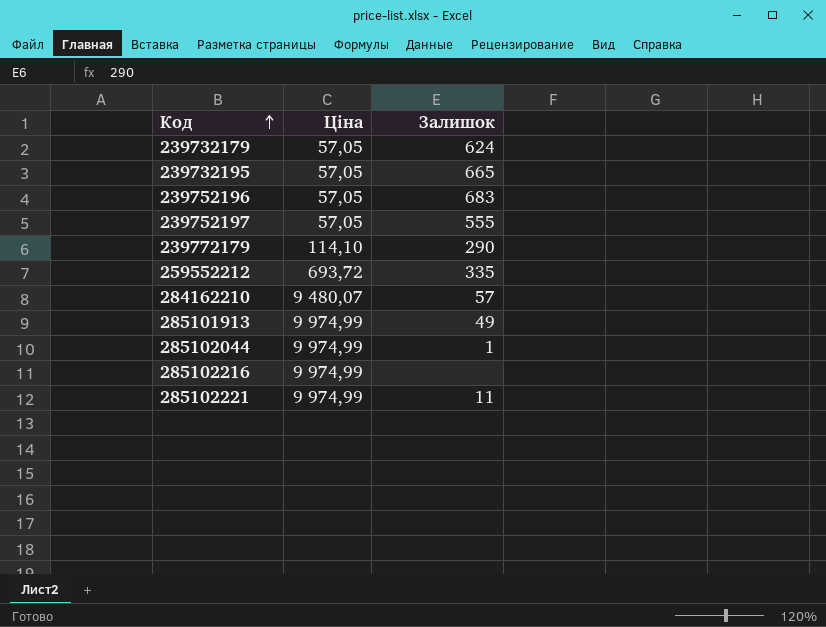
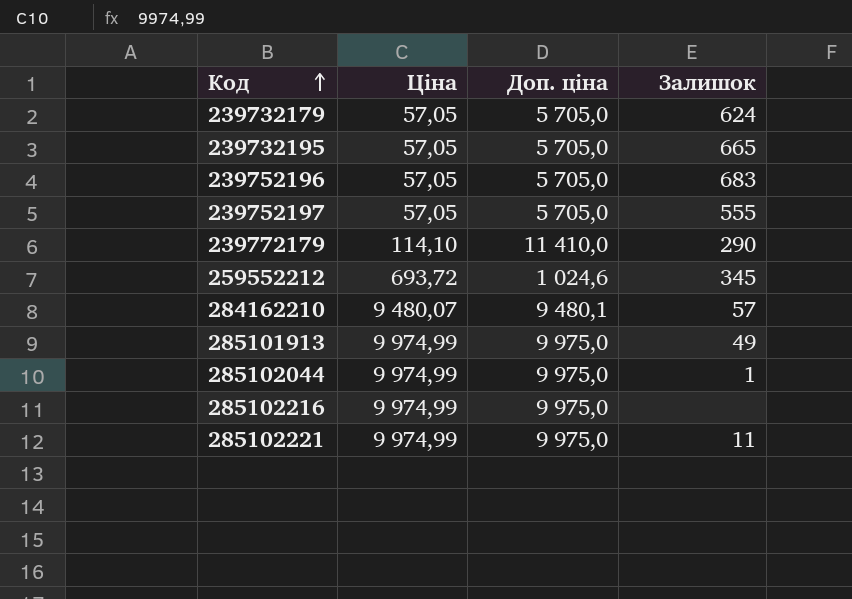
column Доп. ціна | position: none -> 3
259552212 | Залишок: 335 -> 345

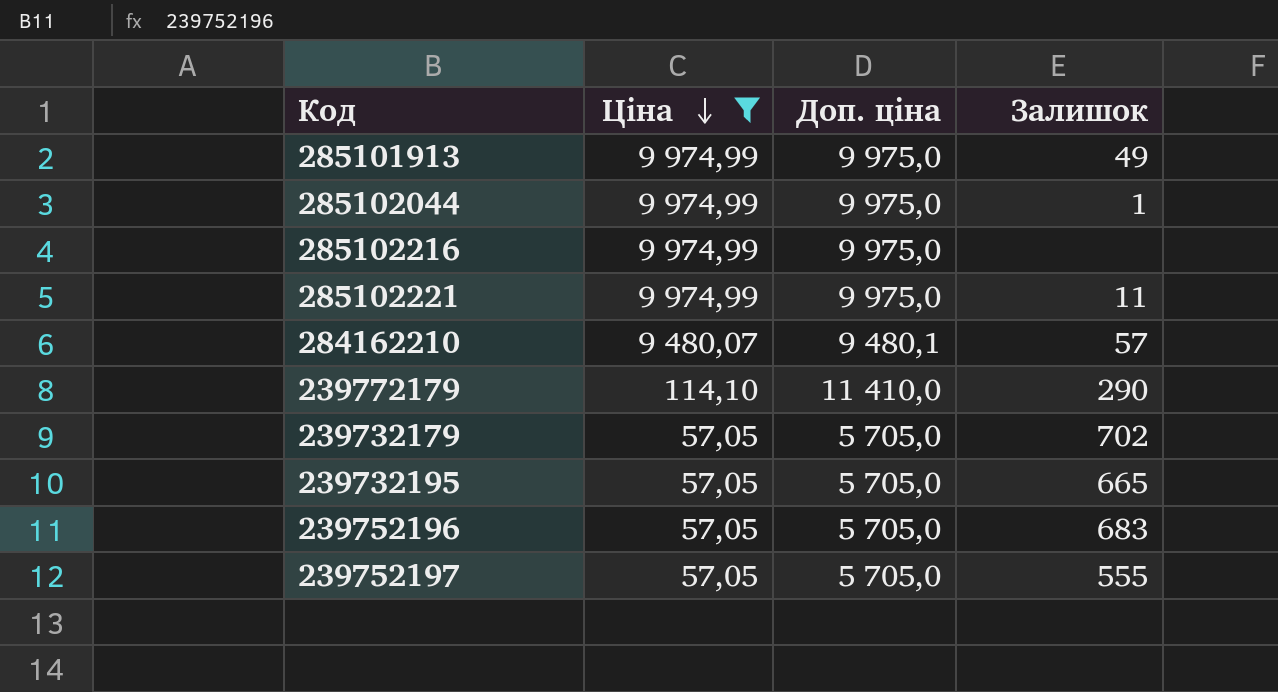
filter: none -> Ціна != 693,72
row order: Код ascending -> Ціна descending
239732179 | Залишок: 624 -> 702

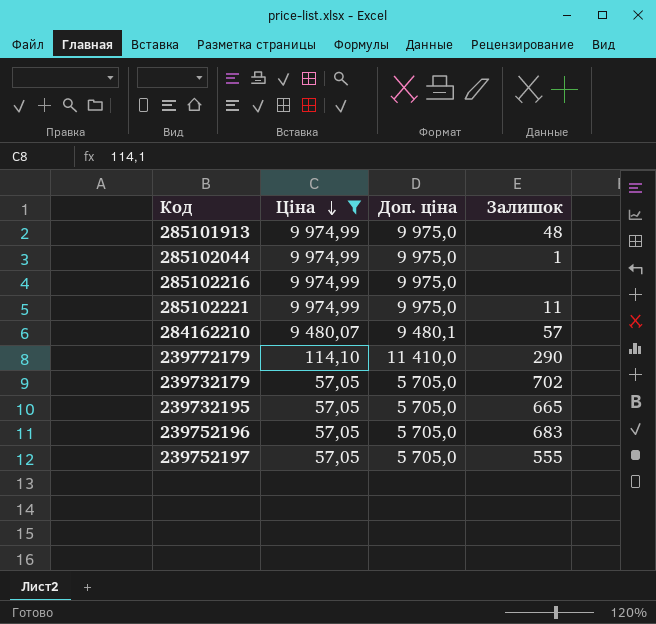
285101913 | Залишок: 49 -> 48

